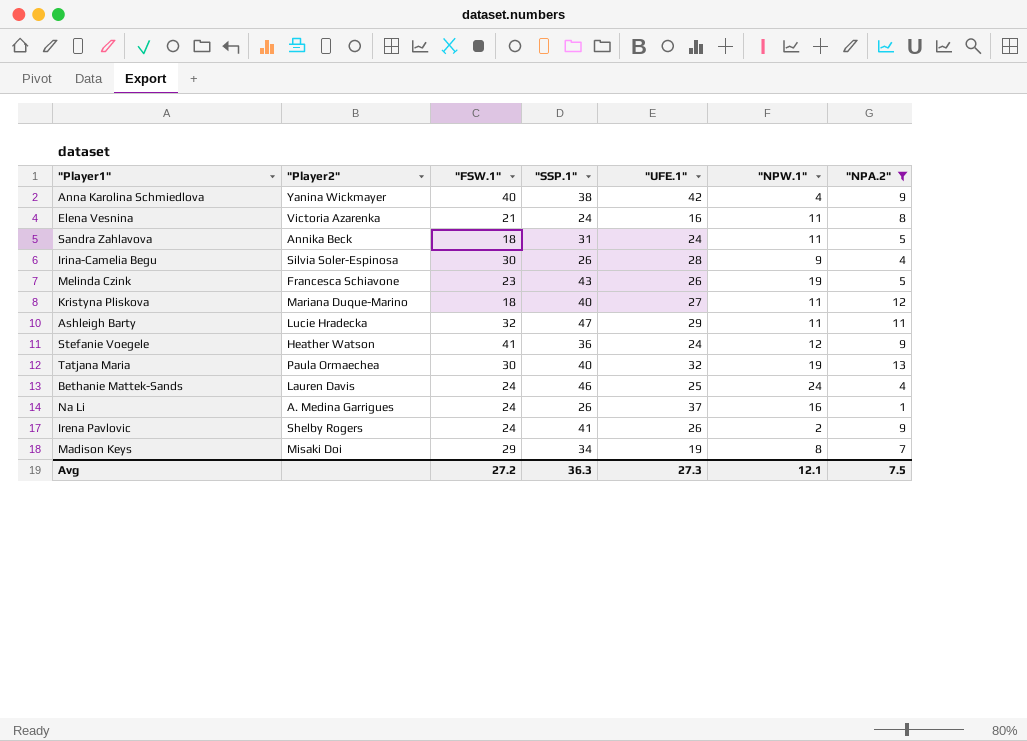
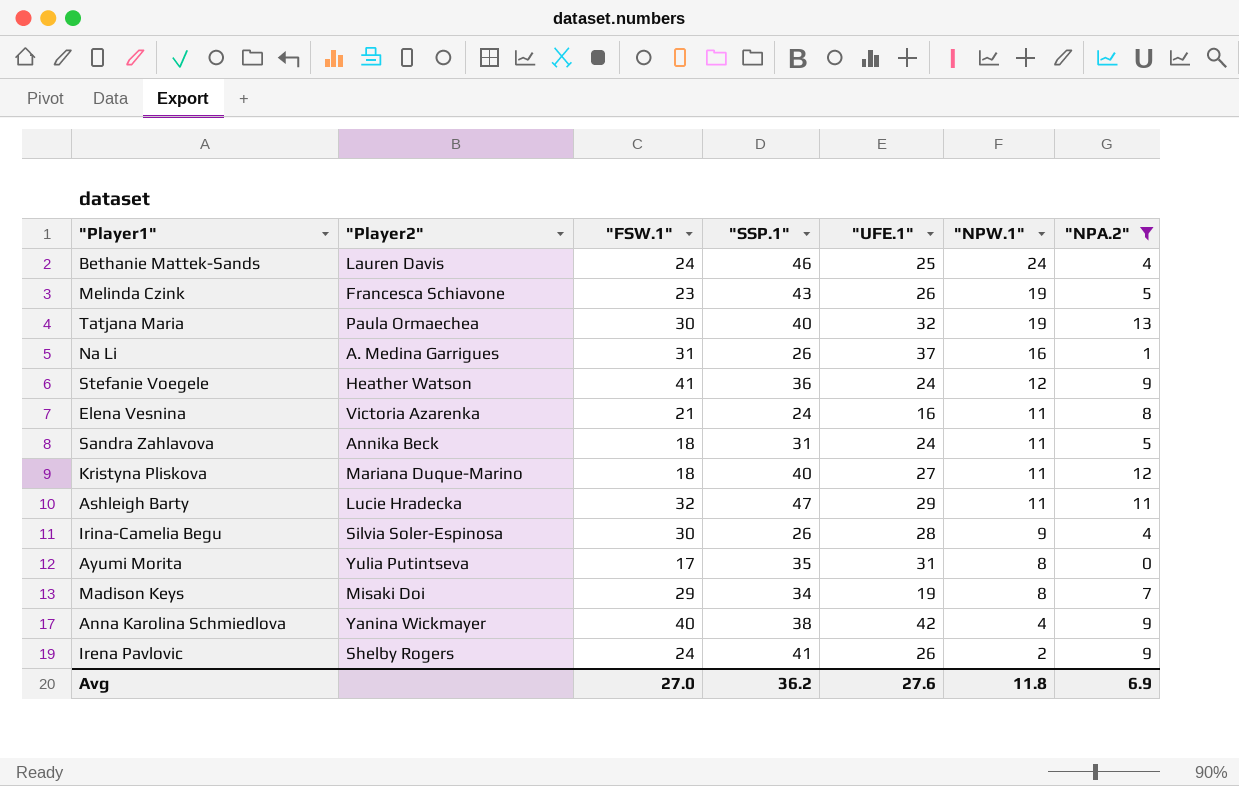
row order: none -> "NPW.1" descending
Na Li | "FSW.1": 24 -> 31
row Ayumi Morita: none -> Yulia Putintseva | 17 | 35 | 31 | 8 | 0
Avg | "FSW.1": 27.2 -> 27.0
Avg | "SSP.1": 36.3 -> 36.2
Avg | "UFE.1": 27.3 -> 27.6
Avg | "NPW.1": 12.1 -> 11.8
Avg | "NPA.2": 7.5 -> 6.9

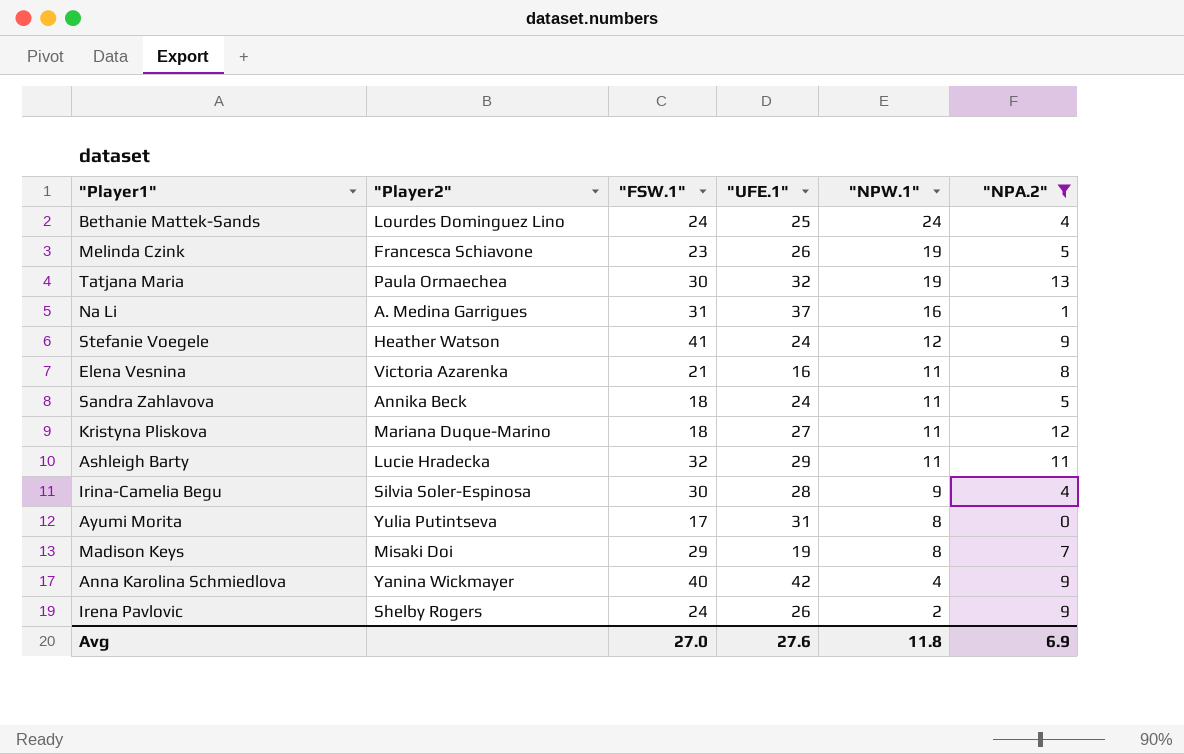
column "SSP.1" | position: 4 -> none
Bethanie Mattek-Sands | "Player2": Lauren Davis -> Lourdes Dominguez Lino

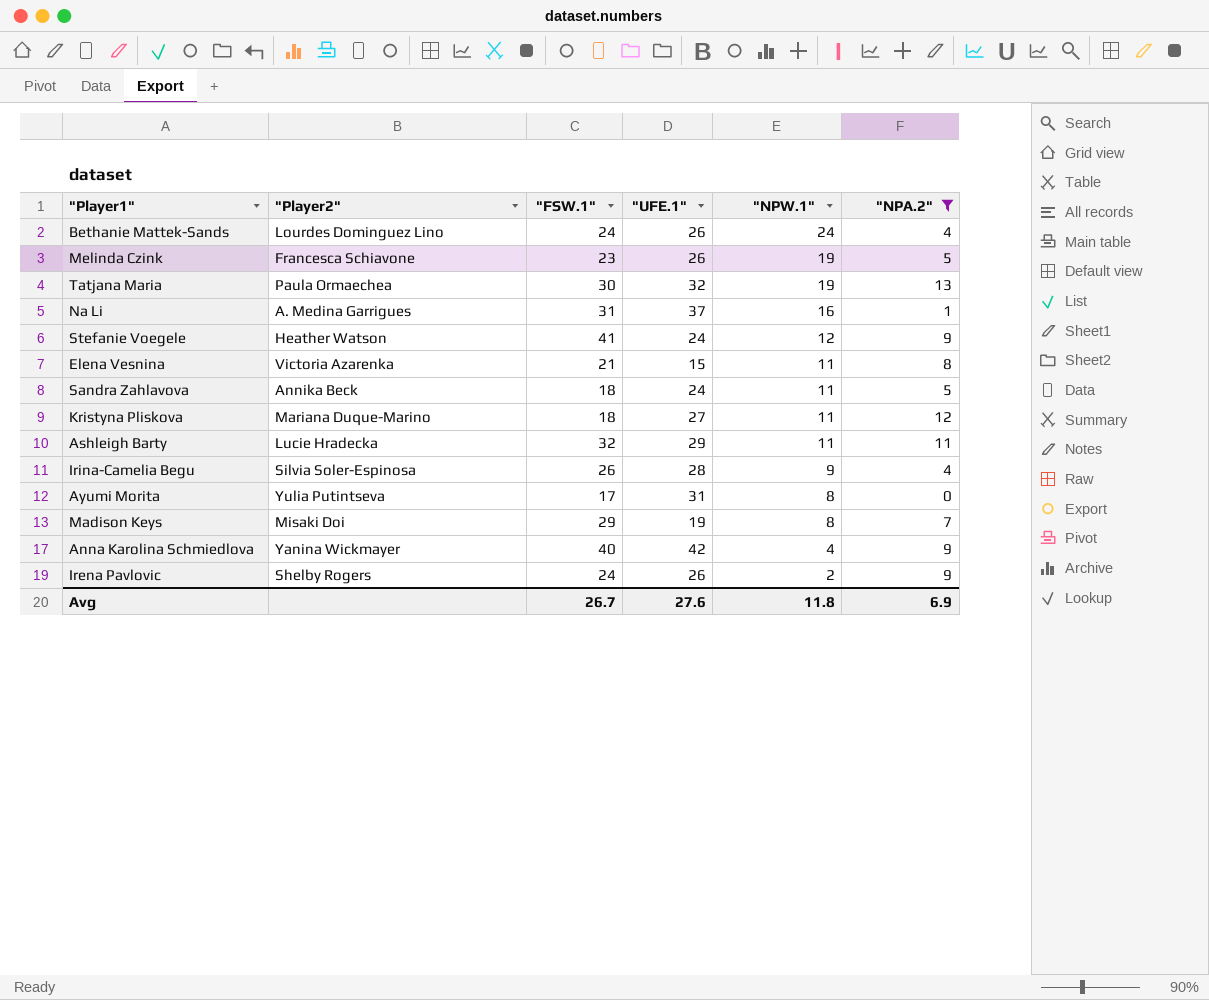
Bethanie Mattek-Sands | "UFE.1": 25 -> 26
Elena Vesnina | "UFE.1": 16 -> 15
Irina-Camelia Begu | "FSW.1": 30 -> 26
Avg | "FSW.1": 27.0 -> 26.7

